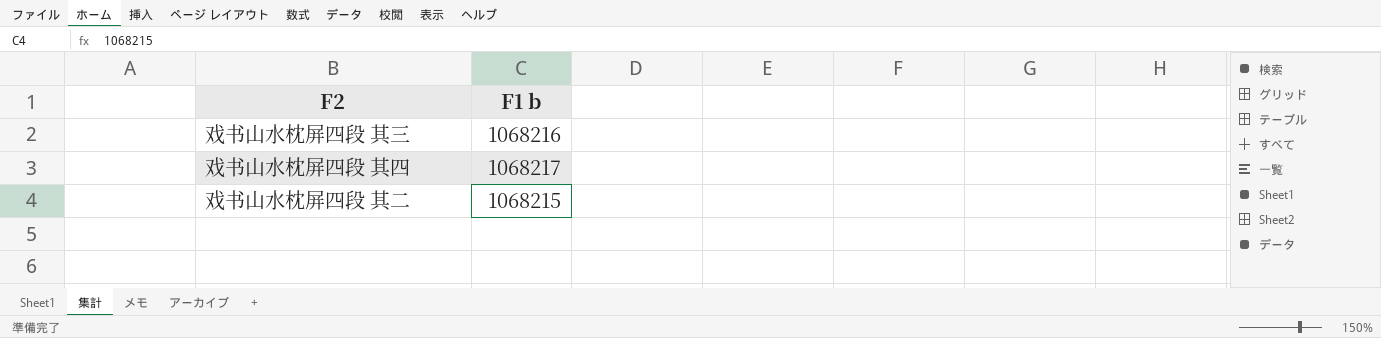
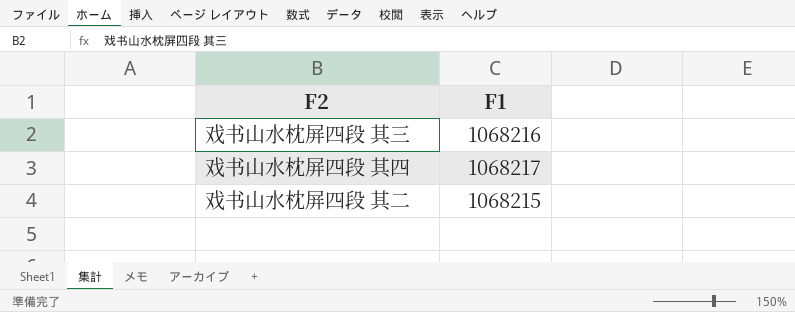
column name: F1 b -> F1

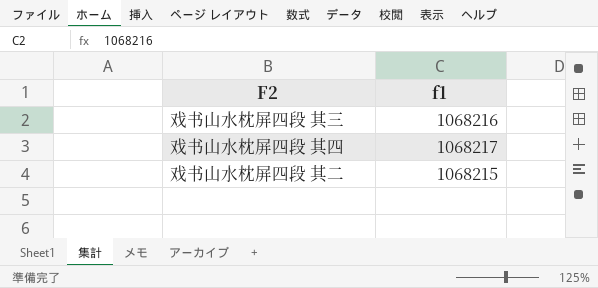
column name: F1 -> f1

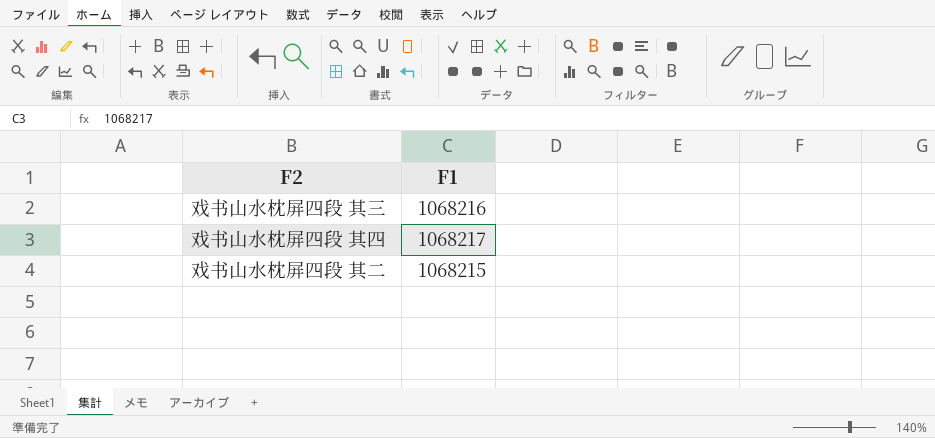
column name: f1 -> F1

